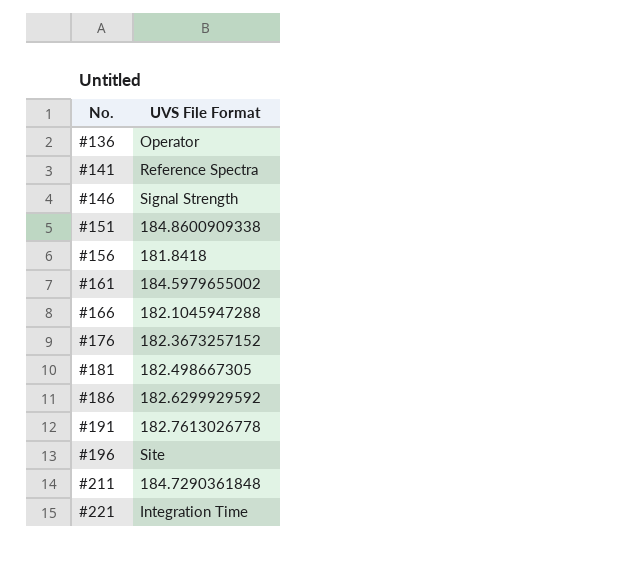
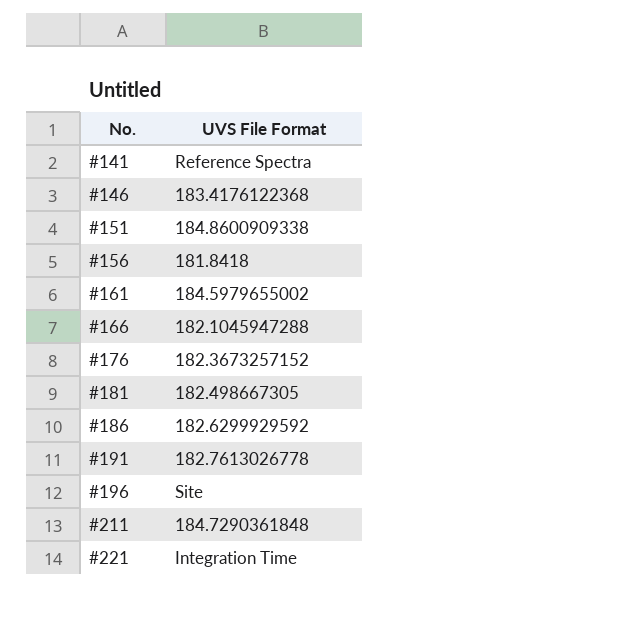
row #136: Operator -> none
#146 | UVS File Format: Signal Strength -> 183.4176122368

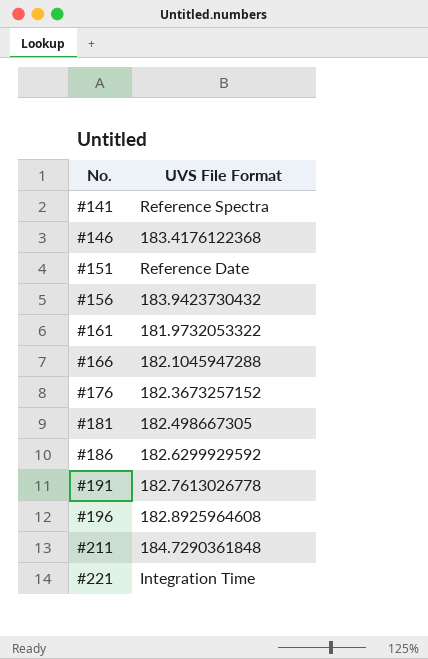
#151 | UVS File Format: 184.8600909338 -> Reference Date
#156 | UVS File Format: 181.8418 -> 183.9423730432
#161 | UVS File Format: 184.5979655002 -> 181.9732053322
#196 | UVS File Format: Site -> 182.8925964608

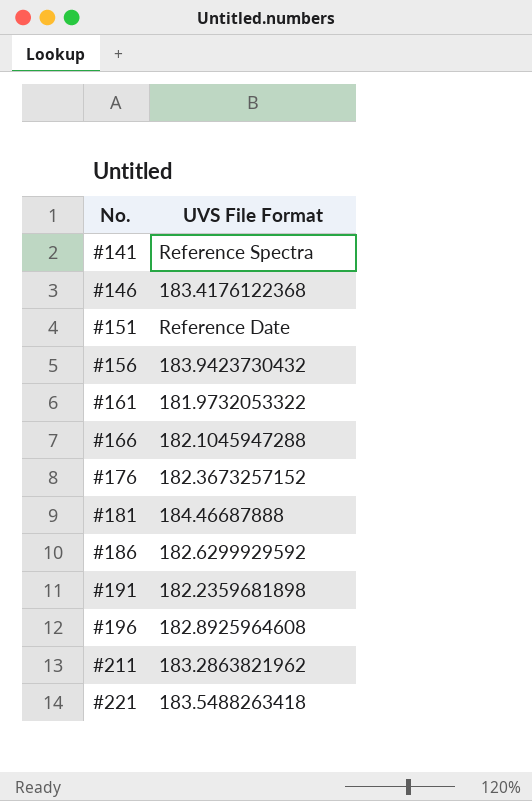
#181 | UVS File Format: 182.498667305 -> 184.46687888
#191 | UVS File Format: 182.7613026778 -> 182.2359681898
#211 | UVS File Format: 184.7290361848 -> 183.2863821962
#221 | UVS File Format: Integration Time -> 183.5488263418

